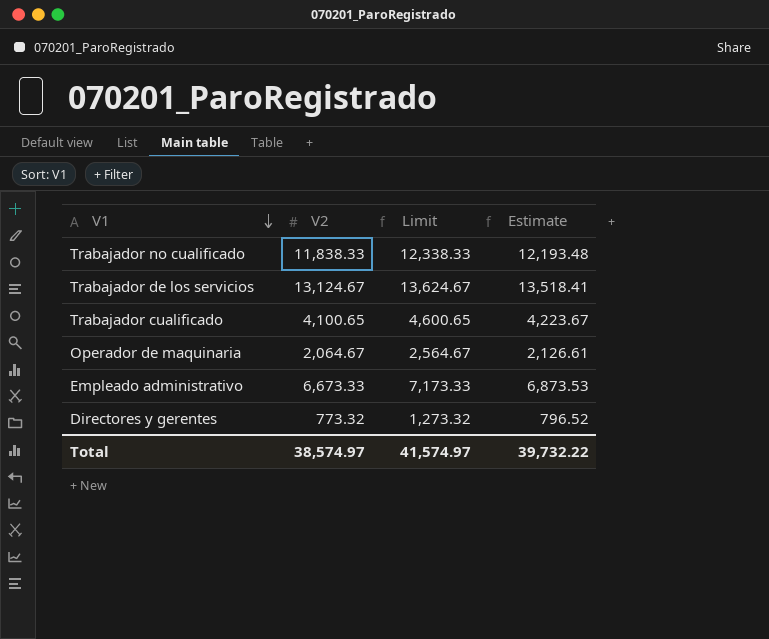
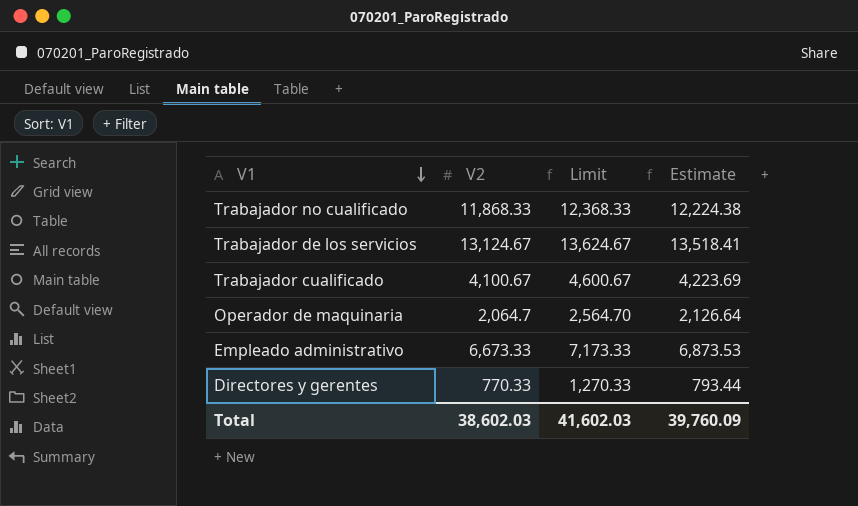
Trabajador no cualificado | V2: 11,838.33 -> 11,868.33
Trabajador no cualificado | Limit: 12,338.33 -> 12,368.33
Trabajador no cualificado | Estimate: 12,193.48 -> 12,224.38
Trabajador cualificado | V2: 4,100.65 -> 4,100.67
Trabajador cualificado | Limit: 4,600.65 -> 4,600.67
Trabajador cualificado | Estimate: 4,223.67 -> 4,223.69
Operador de maquinaria | V2: 2,064.67 -> 2,064.7
Operador de maquinaria | Limit: 2,564.67 -> 2,564.70
Operador de maquinaria | Estimate: 2,126.61 -> 2,126.64
Directores y gerentes | V2: 773.32 -> 770.33
Directores y gerentes | Limit: 1,273.32 -> 1,270.33
Directores y gerentes | Estimate: 796.52 -> 793.44
Total | V2: 38,574.97 -> 38,602.03
Total | Limit: 41,574.97 -> 41,602.03
Total | Estimate: 39,732.22 -> 39,760.09

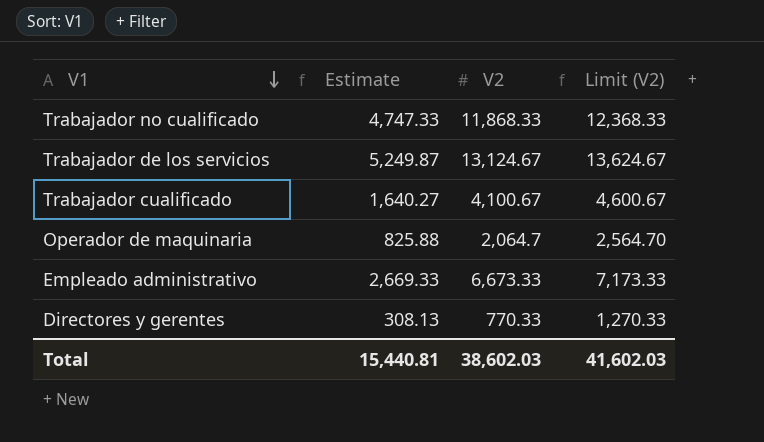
column Estimate | formula: [V2] * 1.03 -> [V2] * 0.4
column Estimate | position: 4 -> 2
column name: Limit -> Limit (V2)
Total | Estimate: 39,760.09 -> 15,440.81

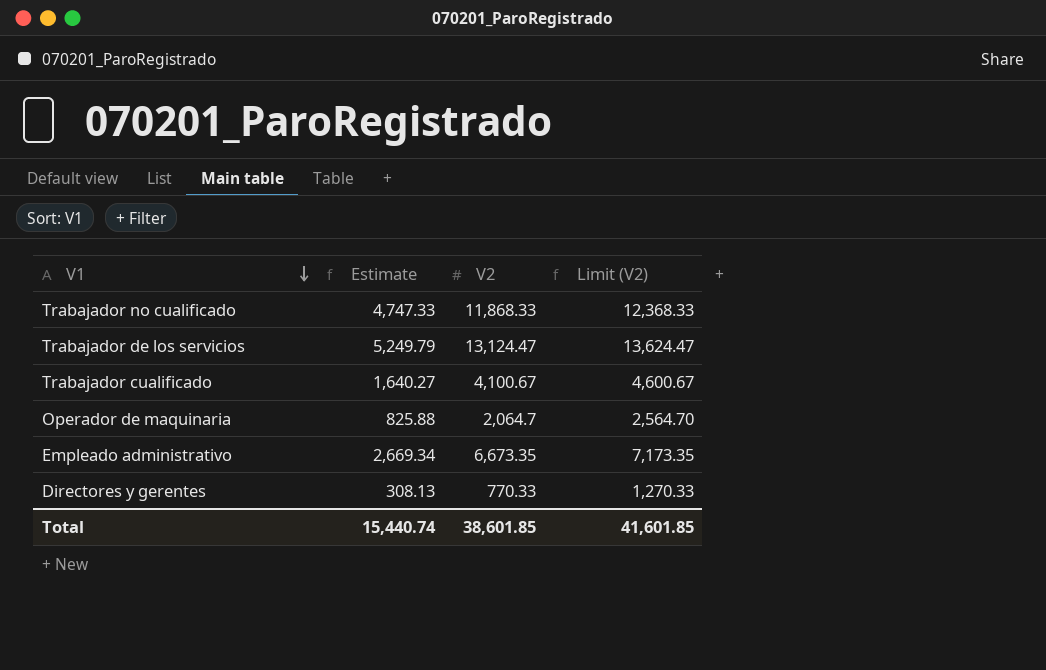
Trabajador de los servicios | Estimate: 5,249.87 -> 5,249.79
Trabajador de los servicios | V2: 13,124.67 -> 13,124.47
Trabajador de los servicios | Limit (V2): 13,624.67 -> 13,624.47
Empleado administrativo | Estimate: 2,669.33 -> 2,669.34
Empleado administrativo | V2: 6,673.33 -> 6,673.35
Empleado administrativo | Limit (V2): 7,173.33 -> 7,173.35
Total | Estimate: 15,440.81 -> 15,440.74
Total | V2: 38,602.03 -> 38,601.85
Total | Limit (V2): 41,602.03 -> 41,601.85

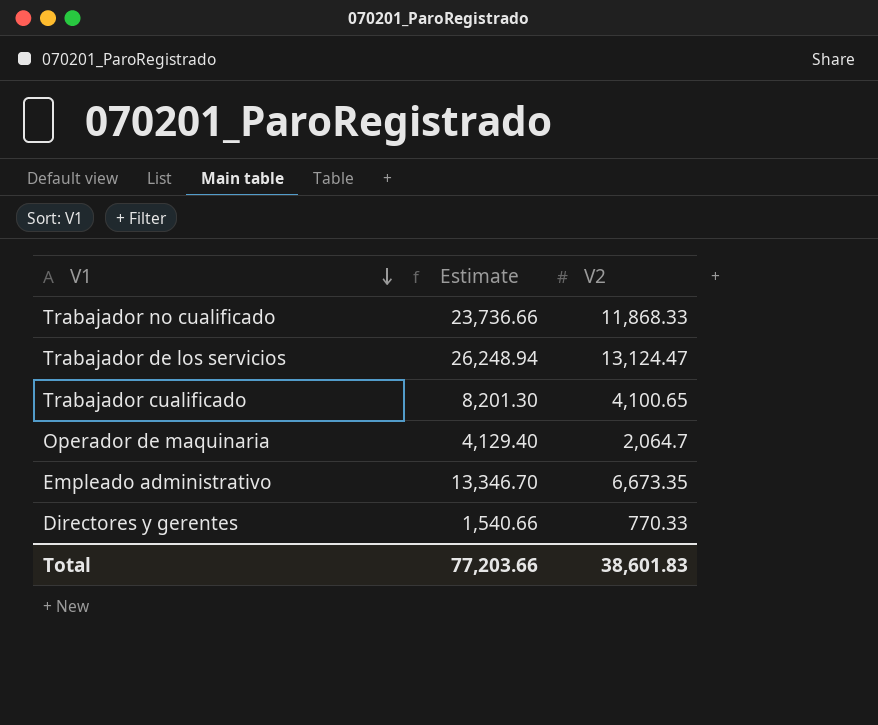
column Limit (V2) | formula: [V2] + 500 -> none
column Estimate | formula: [V2] * 0.4 -> [V2] * 2
Trabajador cualificado | V2: 4,100.67 -> 4,100.65
Total | Estimate: 15,440.74 -> 77,203.66
Total | V2: 38,601.85 -> 38,601.83

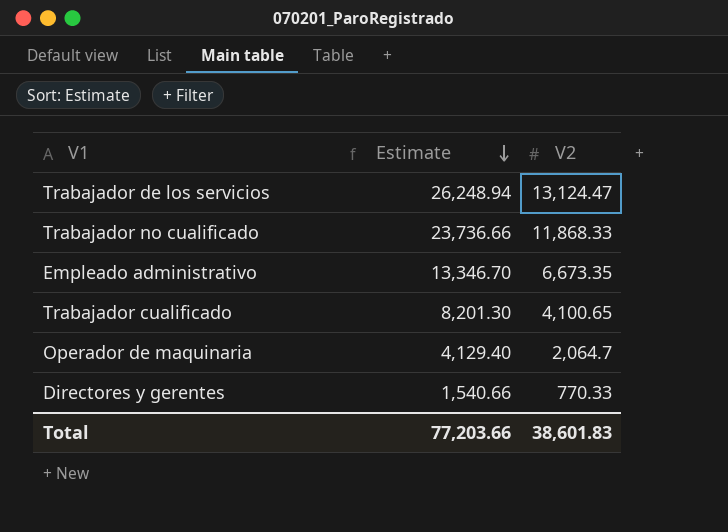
row order: V1 descending -> Estimate descending

